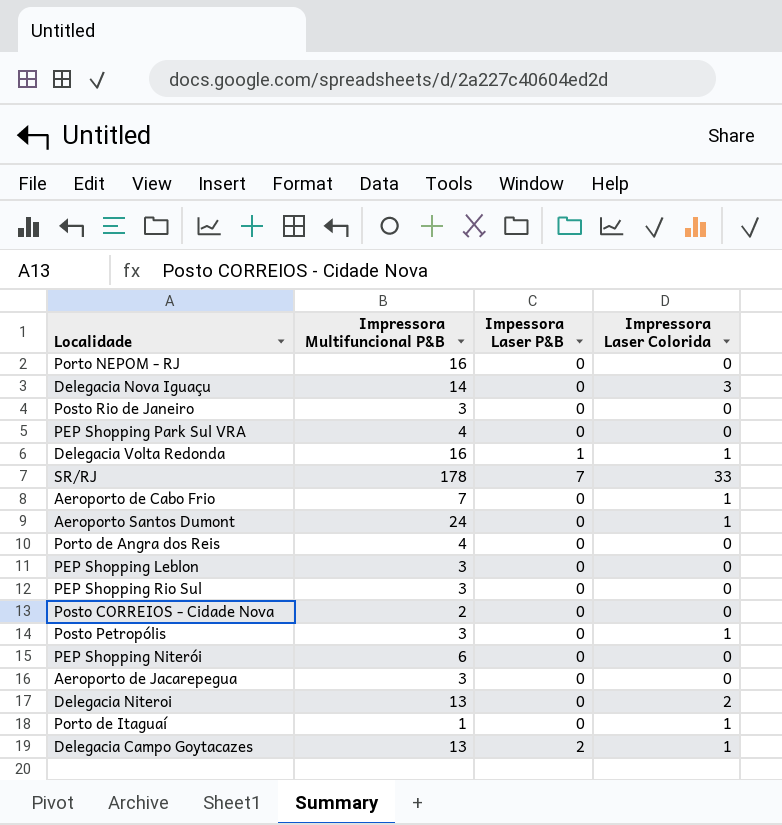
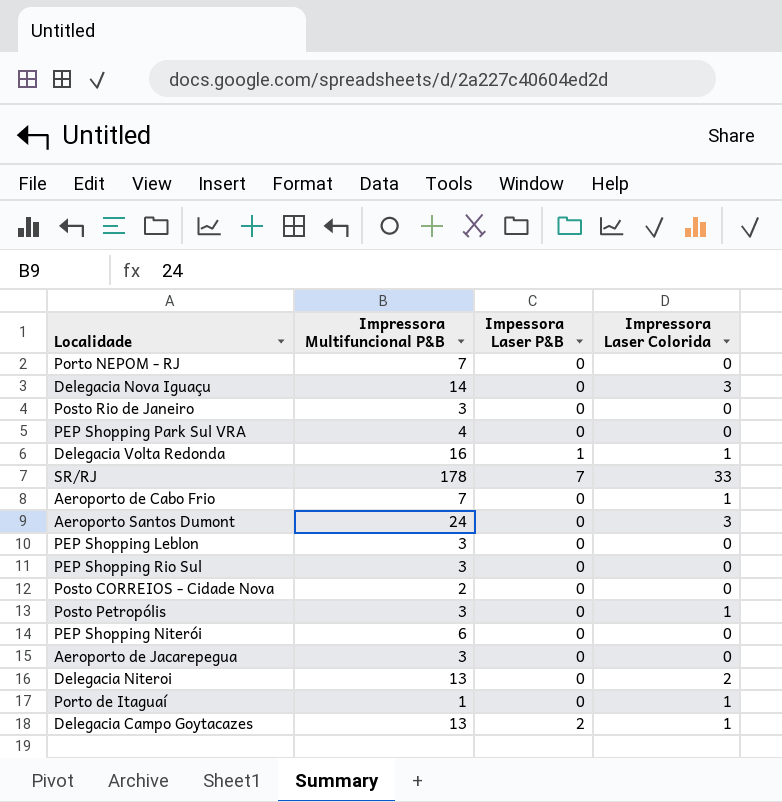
row Porto de Angra dos Reis: 4 | 0 | 0 -> none
Porto NEPOM - RJ | Impressora Multifuncional P&B: 16 -> 7
Aeroporto Santos Dumont | Impressora Laser Colorida: 1 -> 3

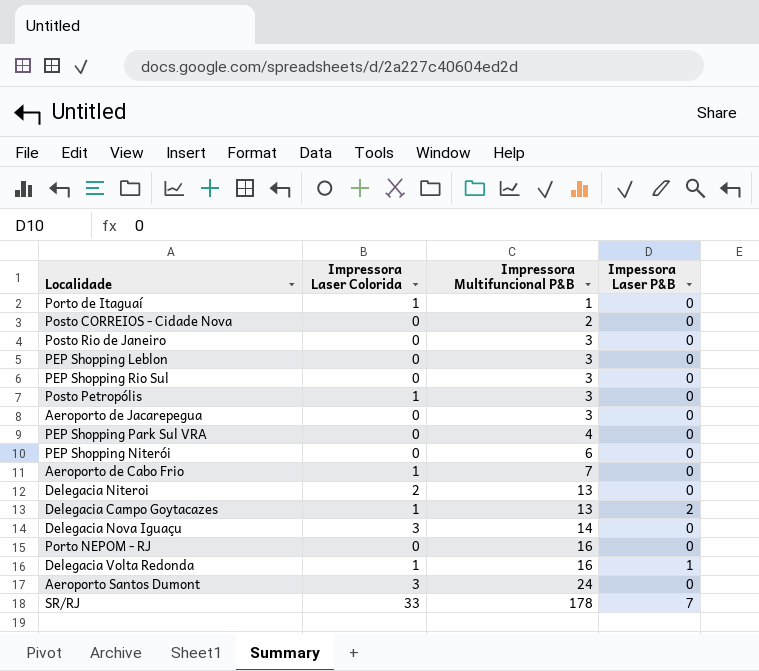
row order: none -> Impressora Multifuncional P&B ascending
column Impressora Laser Colorida | position: 4 -> 2
Porto NEPOM - RJ | Impressora Multifuncional P&B: 7 -> 16

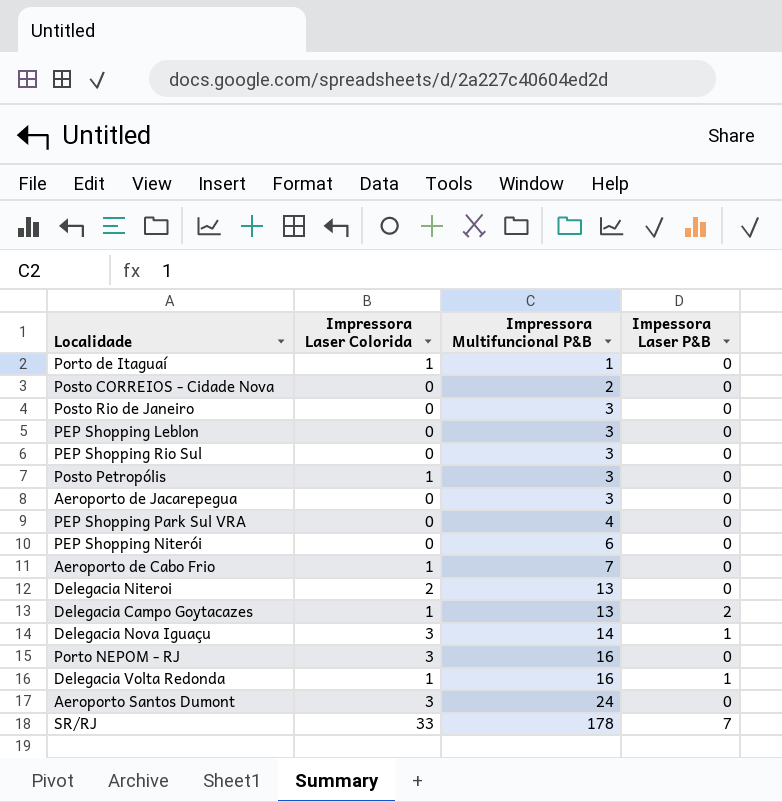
Delegacia Nova Iguaçu | Impessora Laser P&B: 0 -> 1
Porto NEPOM - RJ | Impressora Laser Colorida: 0 -> 3

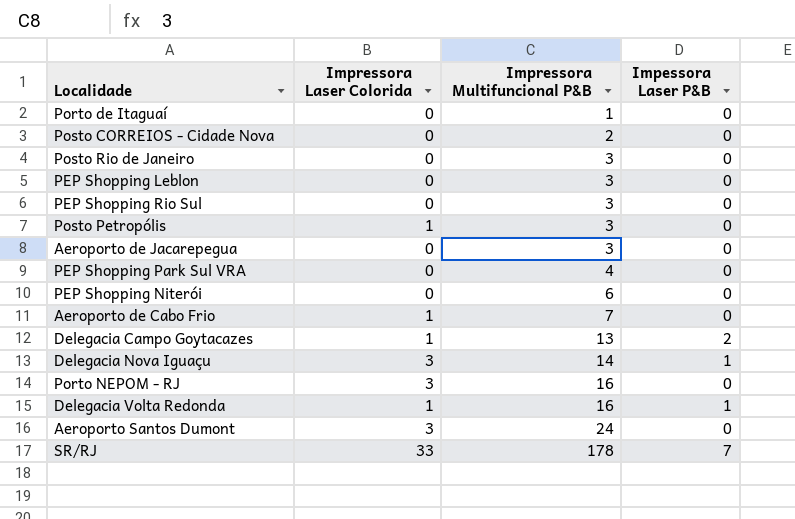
row Delegacia Niteroi: 2 | 13 | 0 -> none
Porto de Itaguaí | Impressora Laser Colorida: 1 -> 0

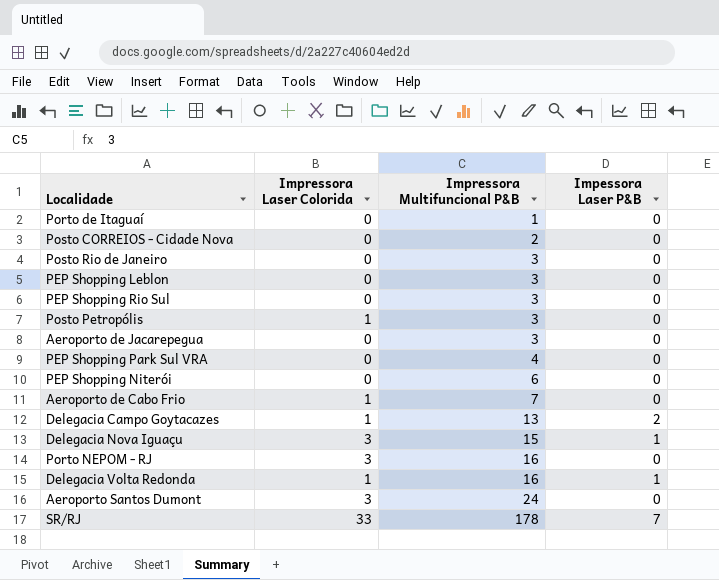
Delegacia Nova Iguaçu | Impressora Multifuncional P&B: 14 -> 15

